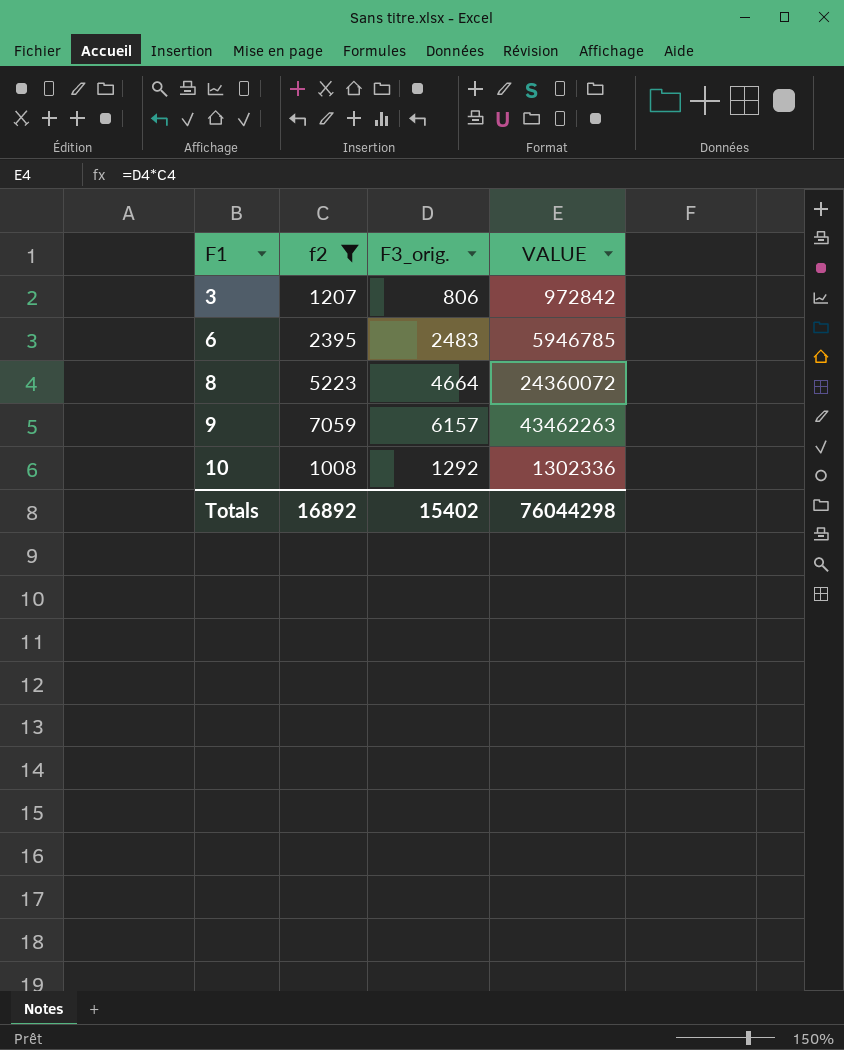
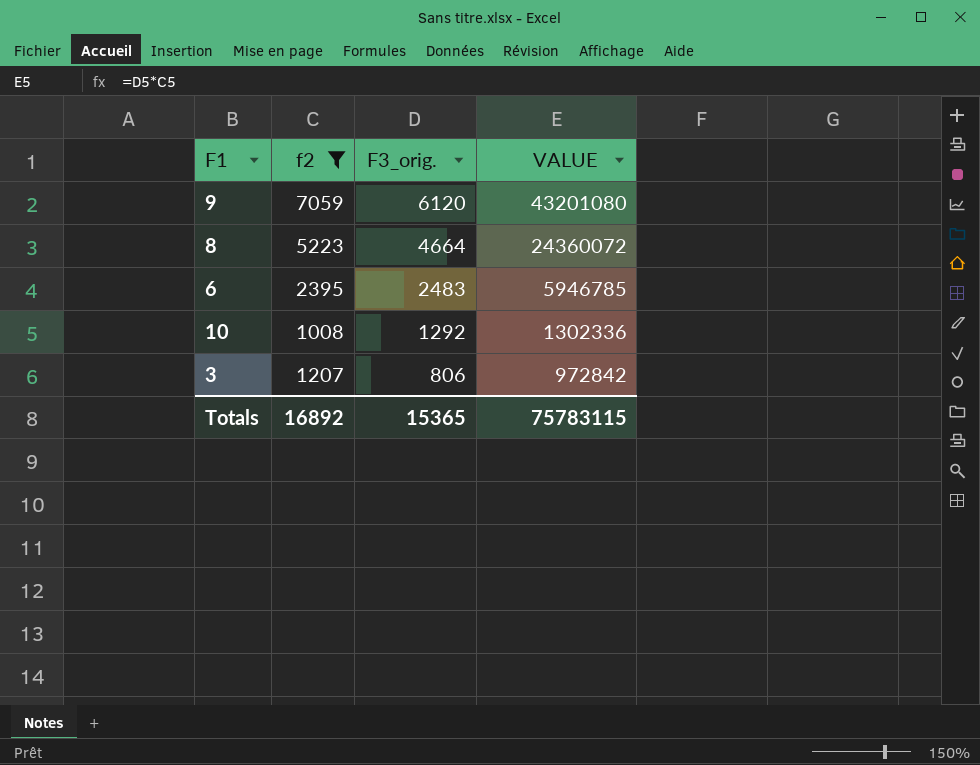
row order: F1 ascending -> F3_orig. descending
9 | F3_orig.: 6157 -> 6120
9 | VALUE: 43462263 -> 43201080
Totals | F3_orig.: 15402 -> 15365
Totals | VALUE: 76044298 -> 75783115

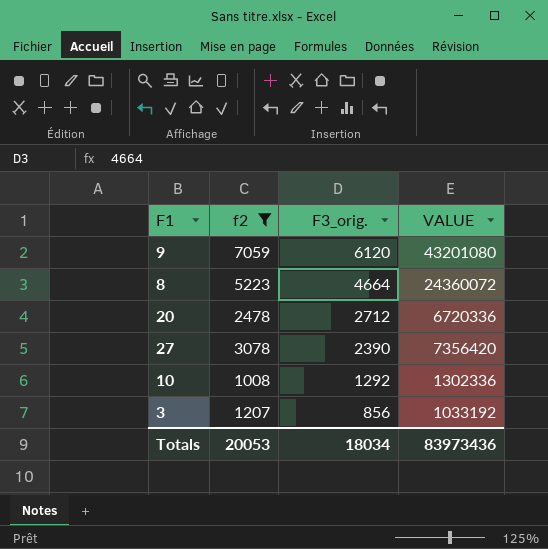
row 6: 2395 | 2483 | 5946785 -> none
row 20: none -> 2478 | 2712 | 6720336
row 27: none -> 3078 | 2390 | 7356420
3 | F3_orig.: 806 -> 856
3 | VALUE: 972842 -> 1033192
Totals | f2: 16892 -> 20053
Totals | F3_orig.: 15365 -> 18034
Totals | VALUE: 75783115 -> 83973436

